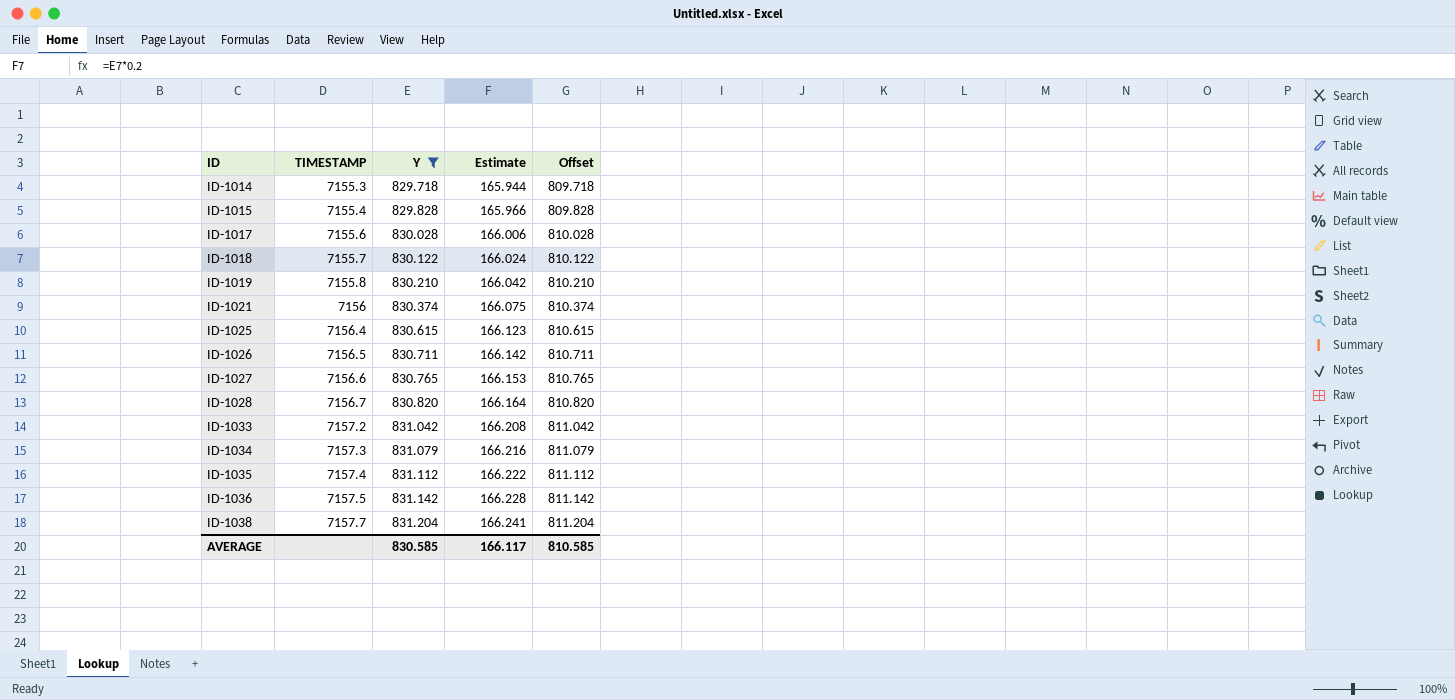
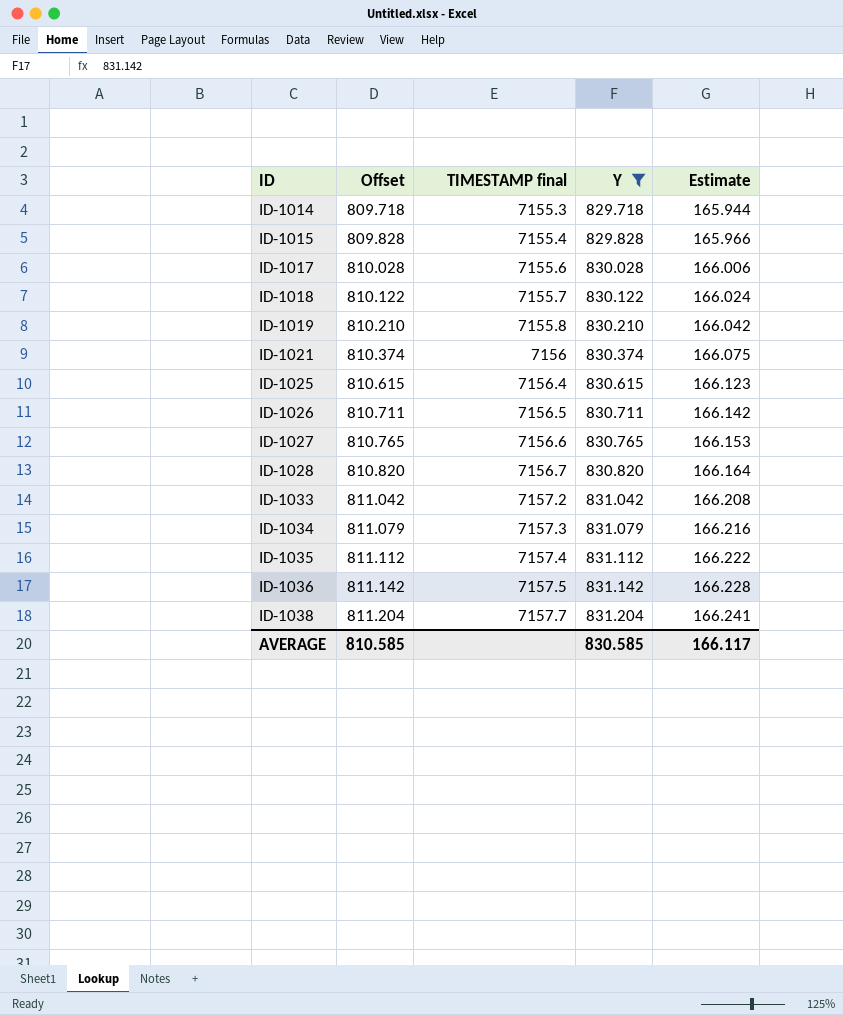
column Offset | position: 5 -> 2
column name: TIMESTAMP -> TIMESTAMP final

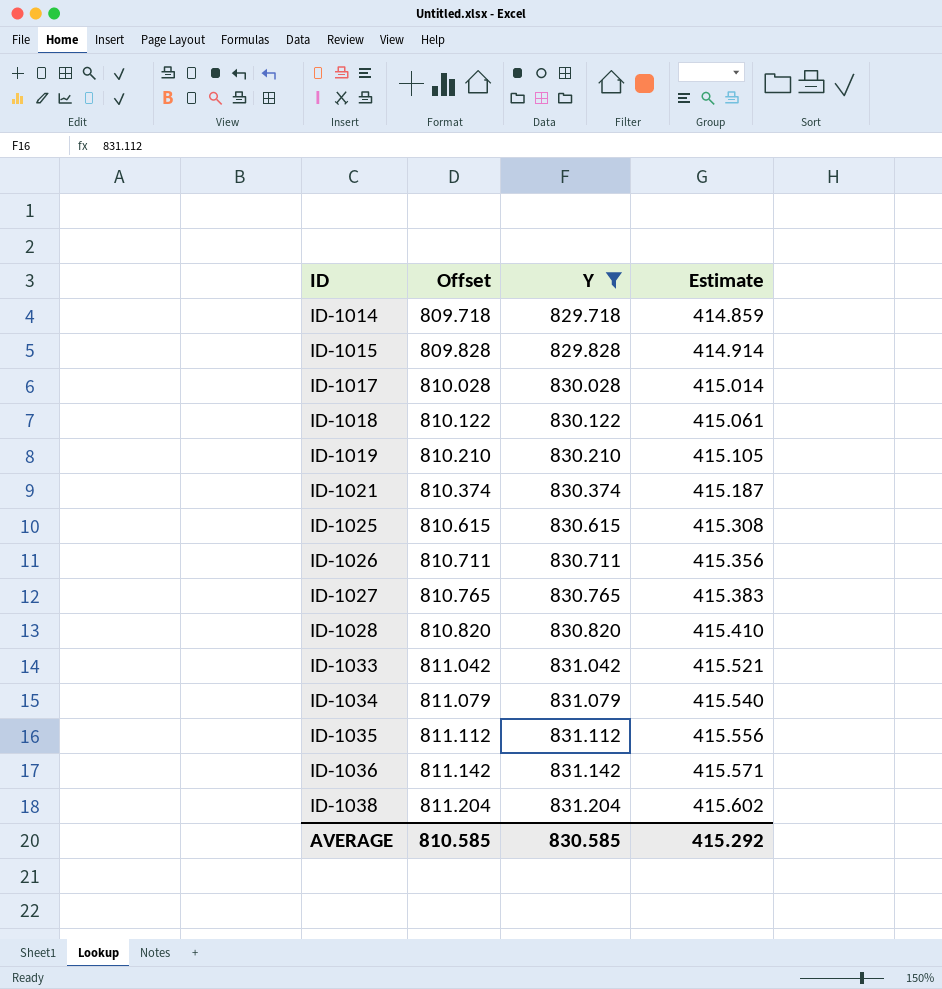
column TIMESTAMP final | position: 3 -> none
column Estimate | formula: [Y] * 0.2 -> [Y] * 0.5
AVERAGE | Estimate: 166.117 -> 415.292

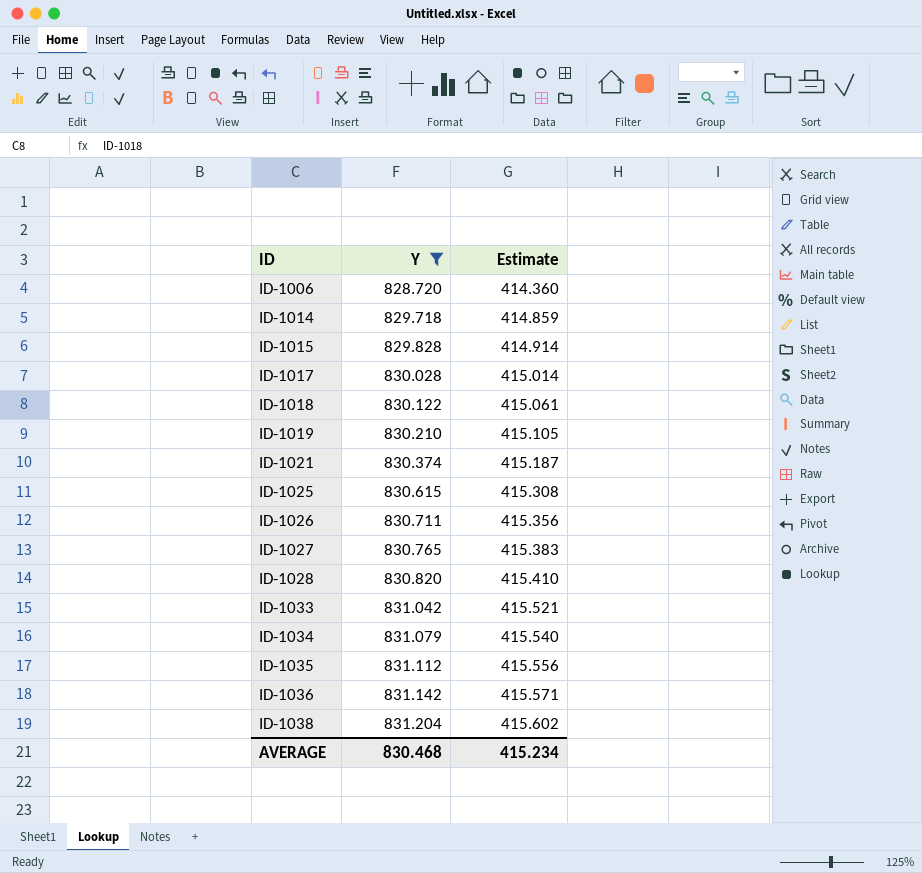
column Offset | formula: [Y] - 20 -> none
row ID-1006: none -> 828.720 | 414.360
AVERAGE | Y: 830.585 -> 830.468
AVERAGE | Estimate: 415.292 -> 415.234

